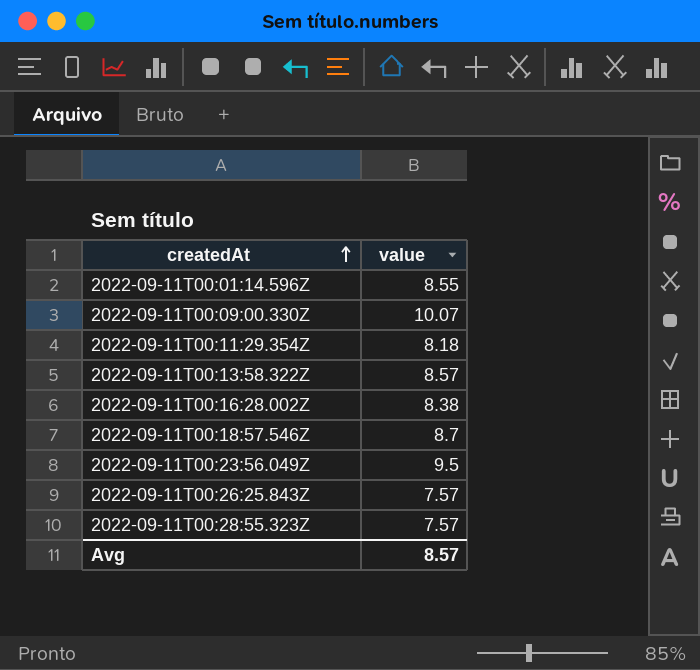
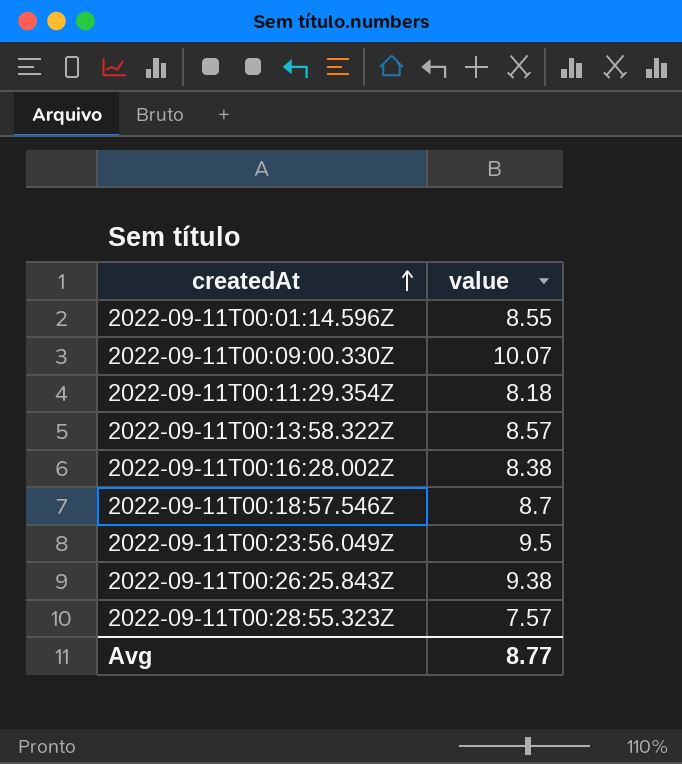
2022-09-11T00:26:25.843Z | value: 7.57 -> 9.38
Avg | value: 8.57 -> 8.77

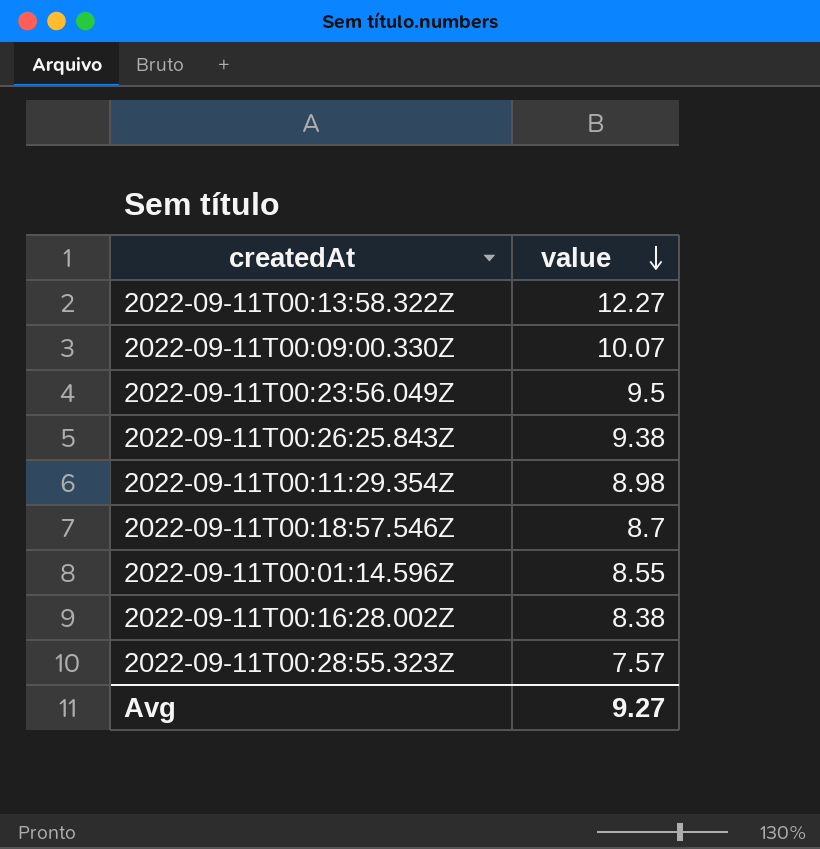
row order: createdAt ascending -> value descending
2022-09-11T00:13:58.322Z | value: 8.57 -> 12.27
2022-09-11T00:11:29.354Z | value: 8.18 -> 8.98
Avg | value: 8.77 -> 9.27

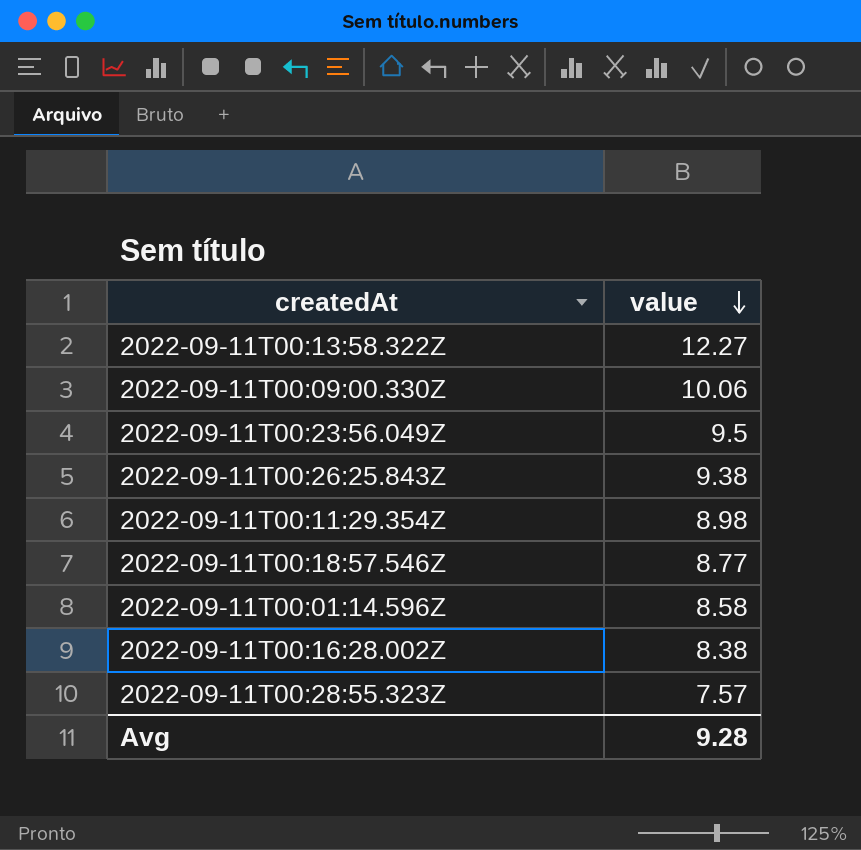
2022-09-11T00:09:00.330Z | value: 10.07 -> 10.06
2022-09-11T00:18:57.546Z | value: 8.7 -> 8.77
2022-09-11T00:01:14.596Z | value: 8.55 -> 8.58
Avg | value: 9.27 -> 9.28

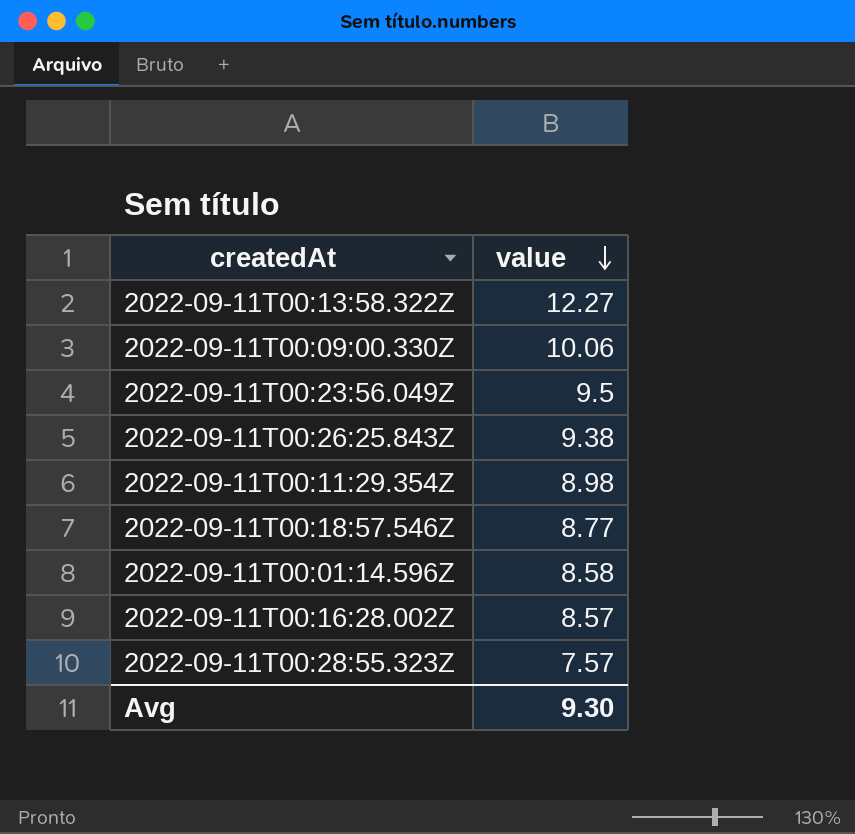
2022-09-11T00:16:28.002Z | value: 8.38 -> 8.57
Avg | value: 9.28 -> 9.30

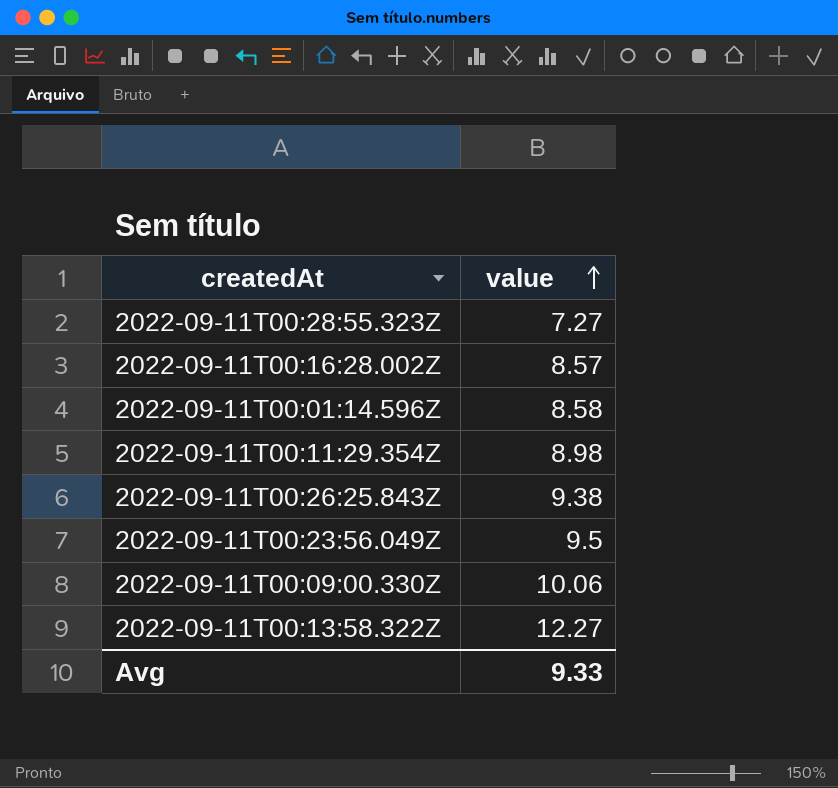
row order: value descending -> value ascending
row 2022-09-11T00:18:57.546Z: 8.77 -> none
2022-09-11T00:28:55.323Z | value: 7.57 -> 7.27
Avg | value: 9.30 -> 9.33

